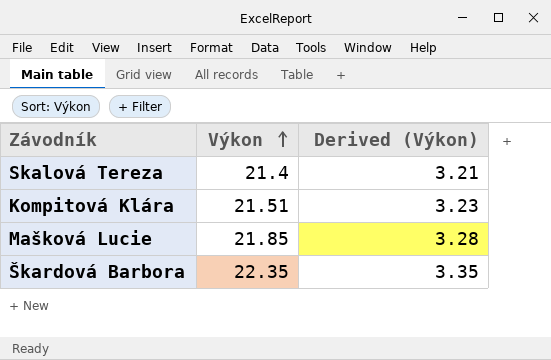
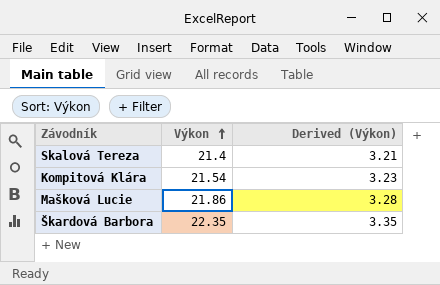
Kompitová Klára | Výkon: 21.51 -> 21.54
Mašková Lucie | Výkon: 21.85 -> 21.86

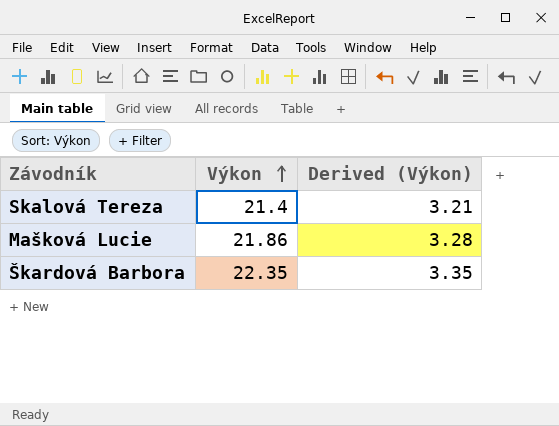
row Kompitová Klára: 21.54 | 3.23 -> none

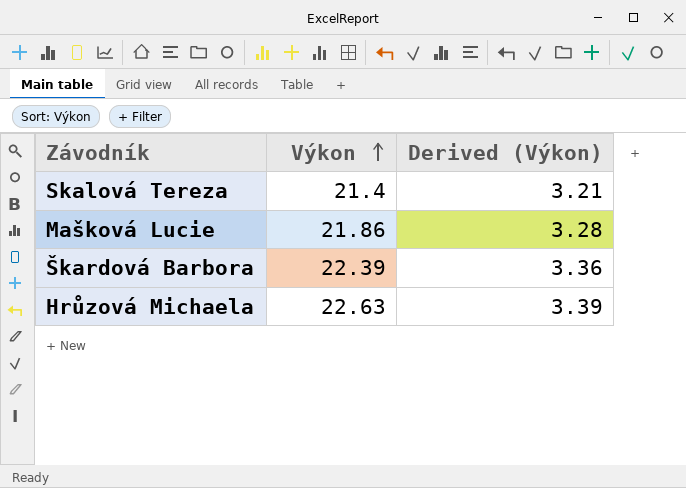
Škardová Barbora | Výkon: 22.35 -> 22.39
Škardová Barbora | Derived (Výkon): 3.35 -> 3.36
row Hrůzová Michaela: none -> 22.63 | 3.39

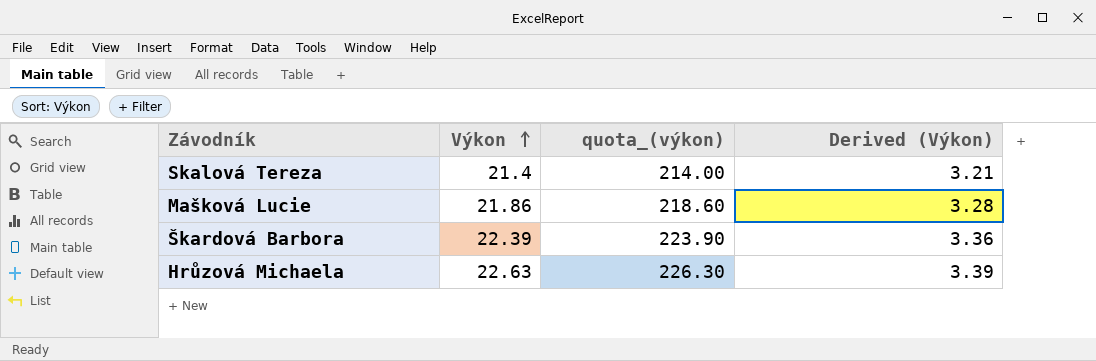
column quota_(výkon) | formula: none -> [Výkon] * 10

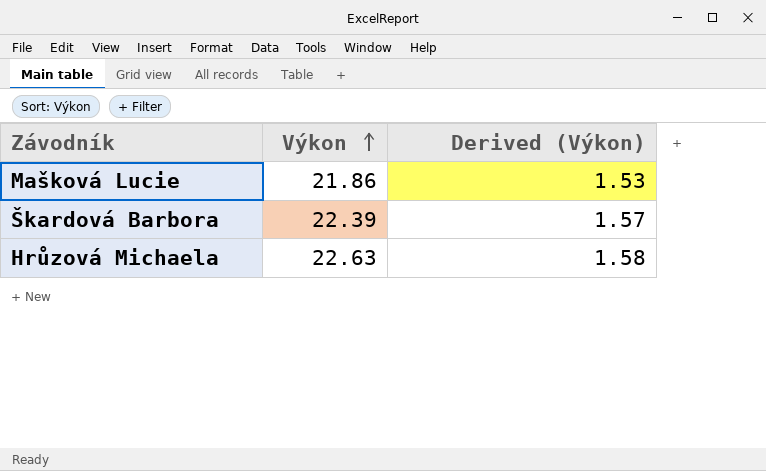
column quota_(výkon) | formula: [Výkon] * 10 -> none
column Derived (Výkon) | formula: [Výkon] * 0.15 -> [Výkon] * 0.07
row Skalová Tereza: 21.4 | 214.00 | 3.21 -> none

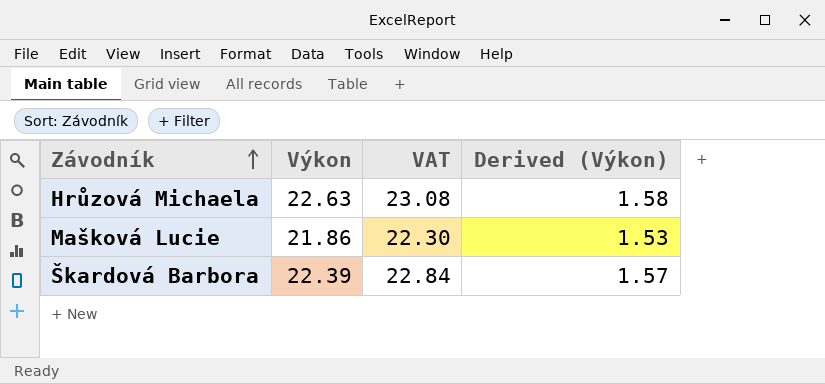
row order: Výkon ascending -> Závodník ascending
column VAT | formula: none -> [Výkon] * 1.02

